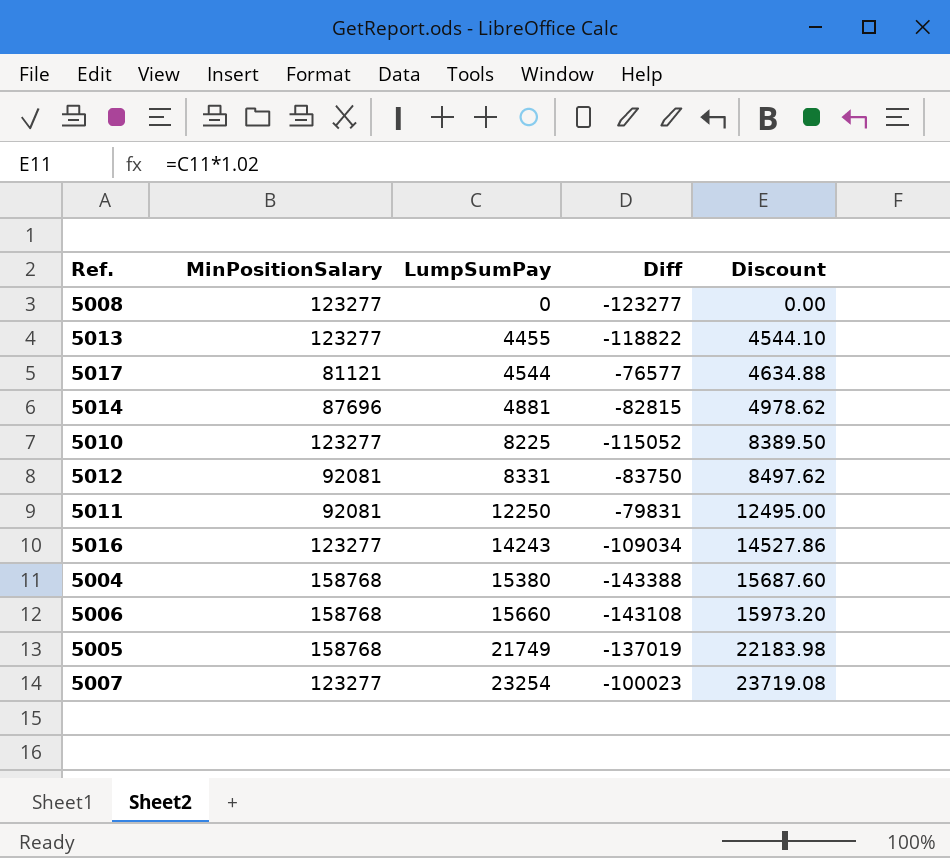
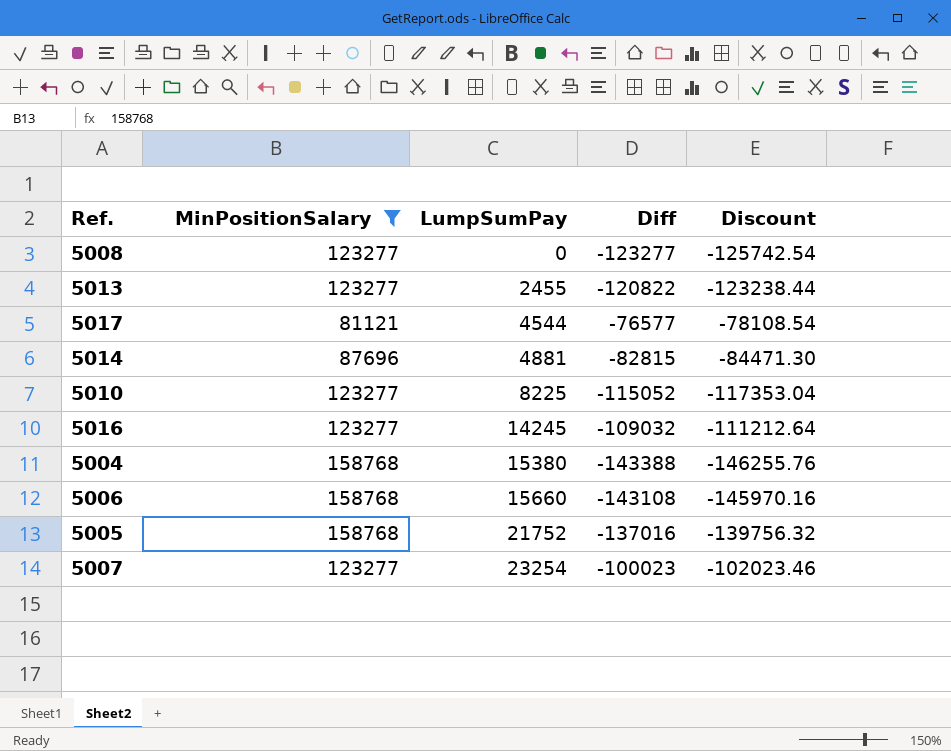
filter: none -> MinPositionSalary != 92081
column Discount | formula: [LumpSumPay] * 1.02 -> [Diff] * 1.02
5013 | LumpSumPay: 4455 -> 2455
5013 | Diff: -118822 -> -120822
5016 | LumpSumPay: 14243 -> 14245
5016 | Diff: -109034 -> -109032
5005 | LumpSumPay: 21749 -> 21752
5005 | Diff: -137019 -> -137016

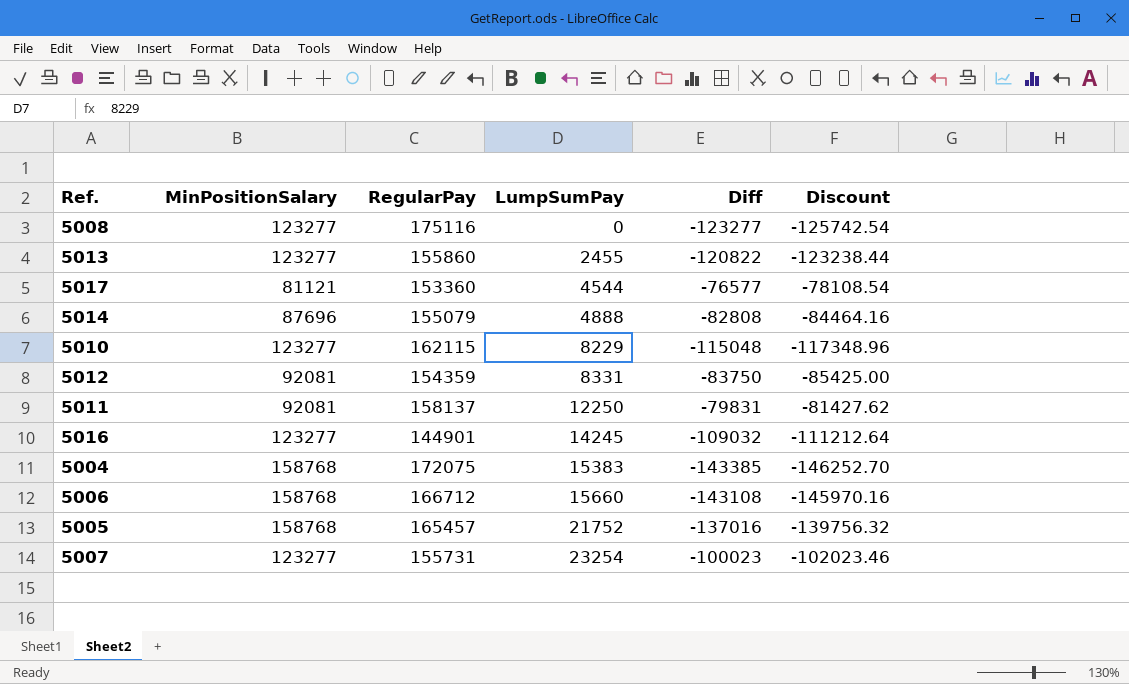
filter: MinPositionSalary != 92081 -> none
column RegularPay | position: none -> 3
5014 | LumpSumPay: 4881 -> 4888
5014 | Diff: -82815 -> -82808
5014 | Discount: -84471.30 -> -84464.16
5010 | LumpSumPay: 8225 -> 8229
5010 | Diff: -115052 -> -115048
5010 | Discount: -117353.04 -> -117348.96
5004 | LumpSumPay: 15380 -> 15383
5004 | Diff: -143388 -> -143385
5004 | Discount: -146255.76 -> -146252.70

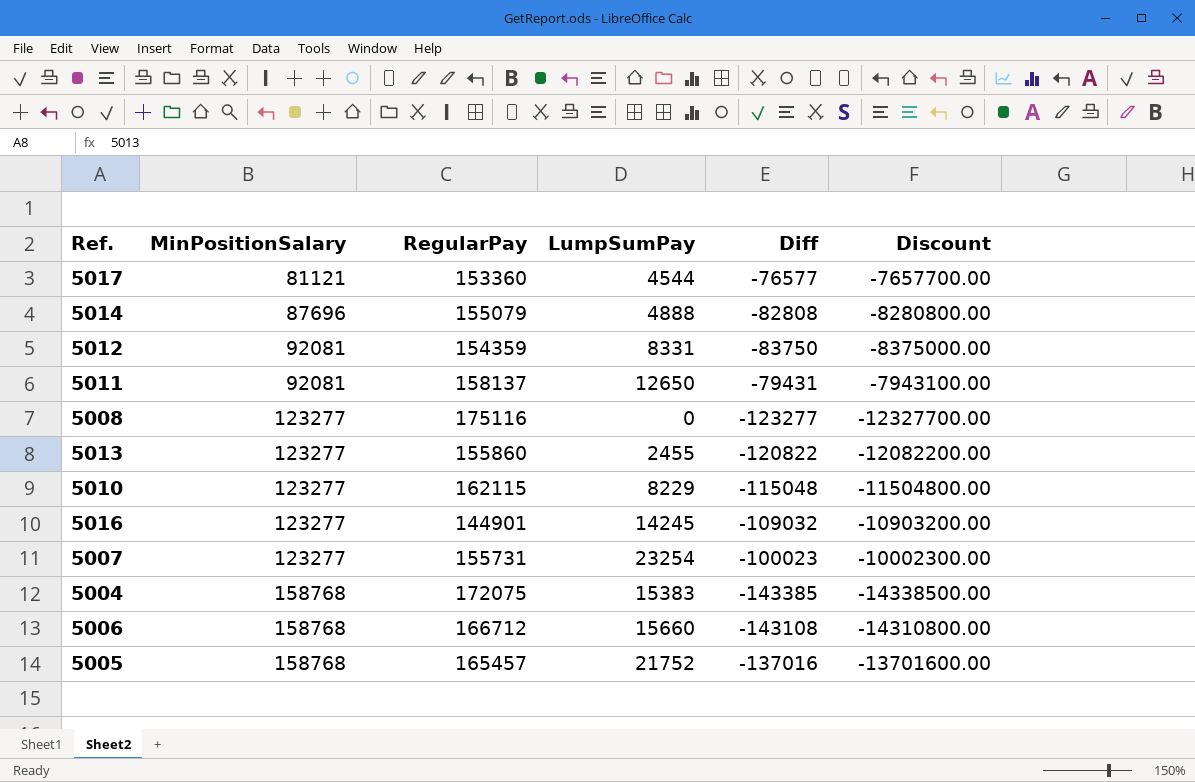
row order: LumpSumPay ascending -> MinPositionSalary ascending
column Discount | formula: [Diff] * 1.02 -> [Diff] * 100
5011 | LumpSumPay: 12250 -> 12650
5011 | Diff: -79831 -> -79431

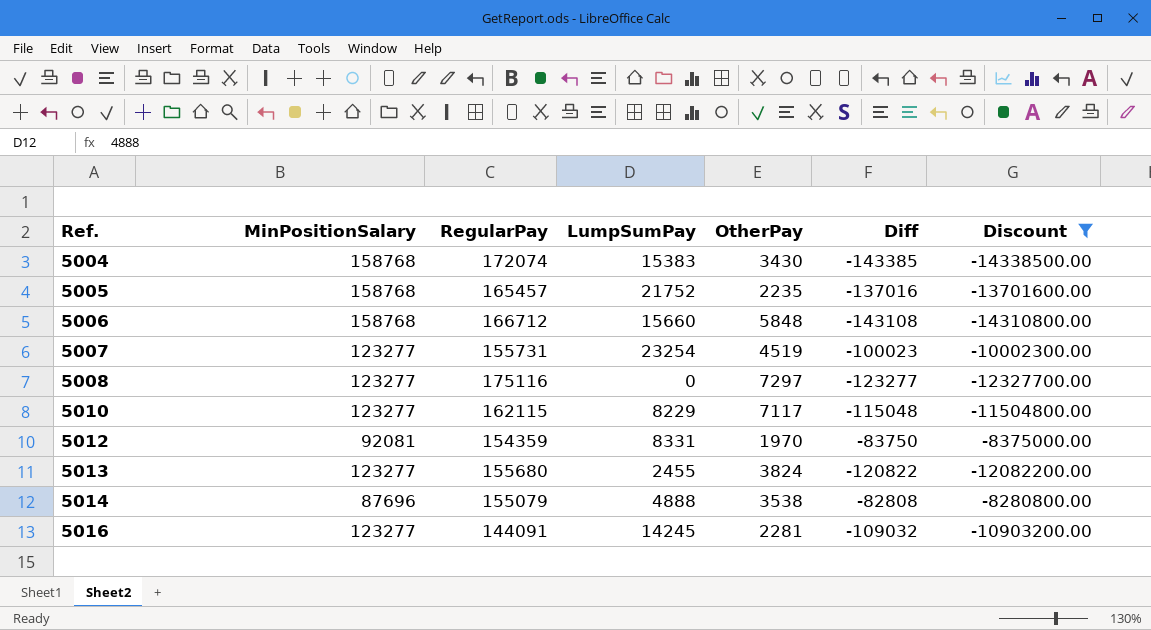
filter: none -> Discount <= -8280800.00
row order: MinPositionSalary ascending -> Ref. ascending
column OtherPay | position: none -> 5
5004 | RegularPay: 172075 -> 172074
5013 | RegularPay: 155860 -> 155680
5016 | RegularPay: 144901 -> 144091

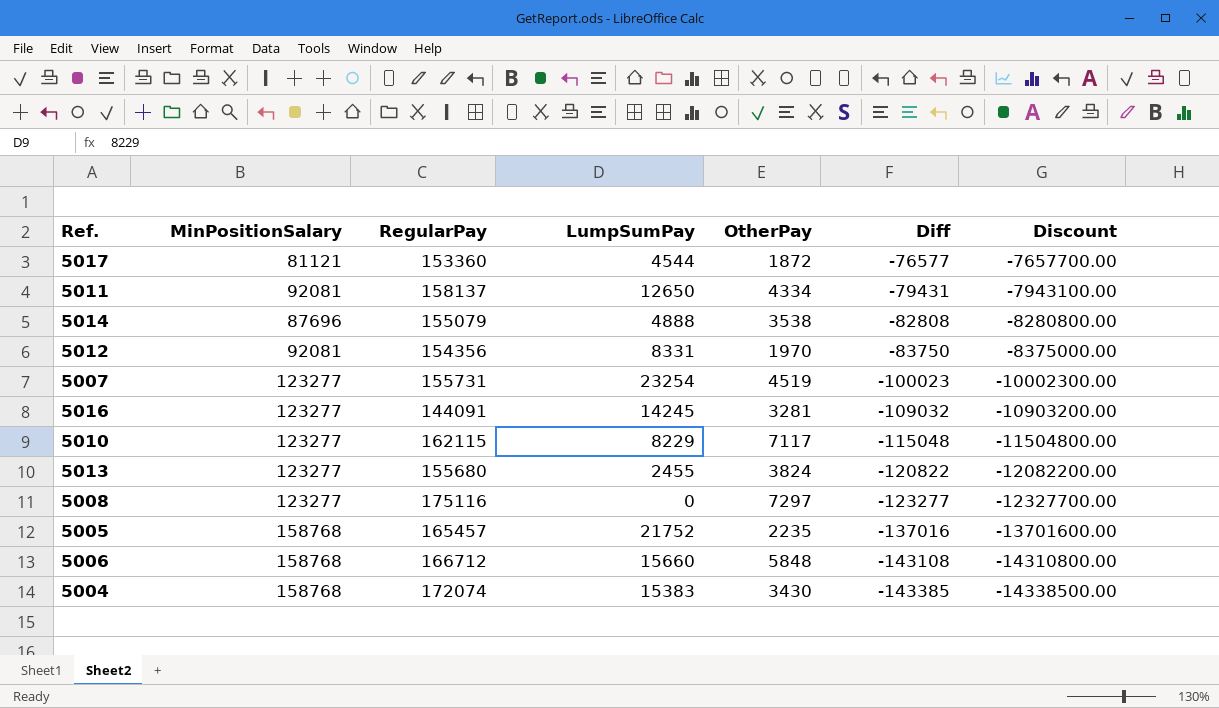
filter: Discount <= -8280800.00 -> none
row order: Ref. ascending -> Diff descending
5012 | RegularPay: 154359 -> 154356
5016 | OtherPay: 2281 -> 3281

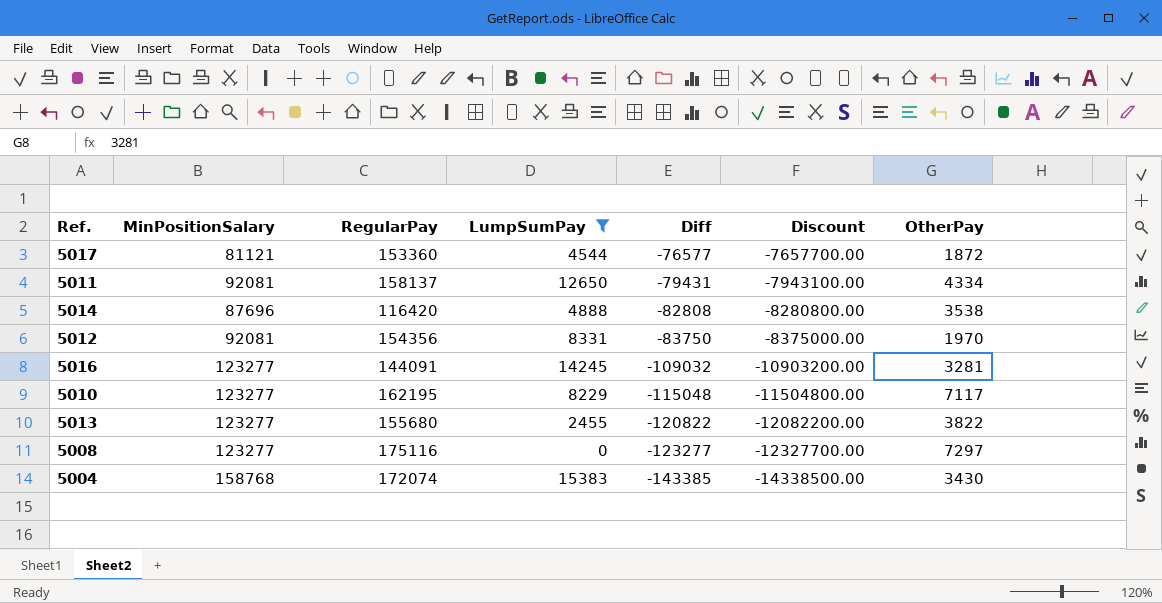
filter: none -> LumpSumPay <= 15383
column OtherPay | position: 5 -> 7
5014 | RegularPay: 155079 -> 116420
5010 | RegularPay: 162115 -> 162195
5013 | OtherPay: 3824 -> 3822

